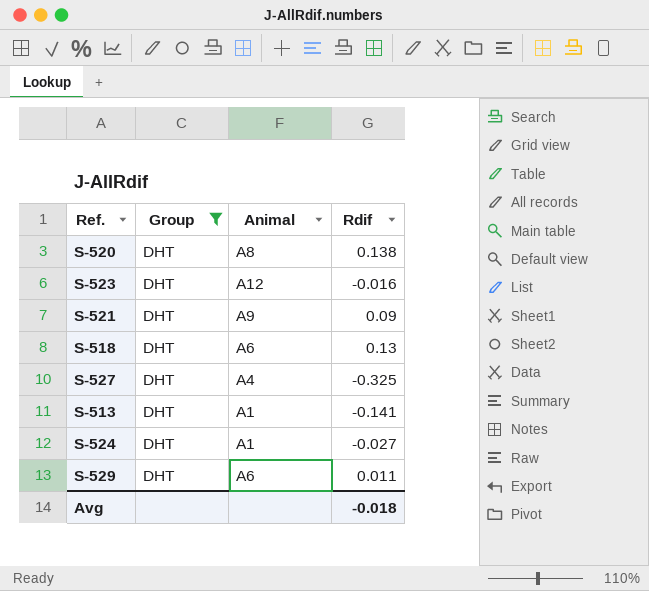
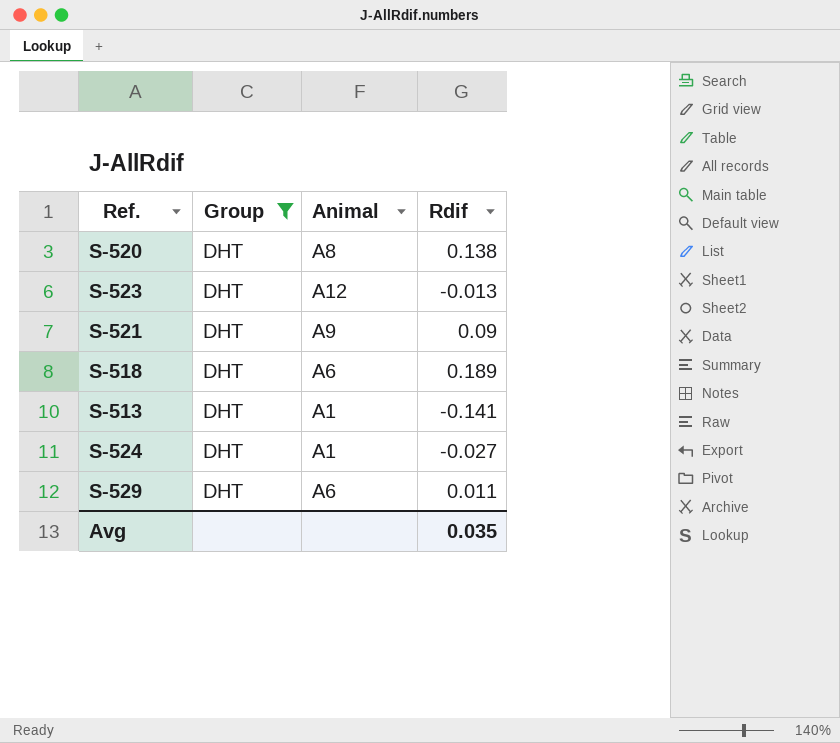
row S-527: DHT | A4 | -0.325 -> none
S-523 | Rdif: -0.016 -> -0.013
S-518 | Rdif: 0.13 -> 0.189
Avg | Rdif: -0.018 -> 0.035

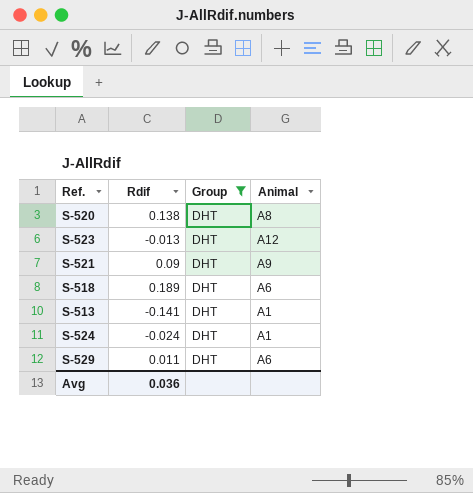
column Rdif | position: 4 -> 2
S-524 | Rdif: -0.027 -> -0.024
Avg | Rdif: 0.035 -> 0.036

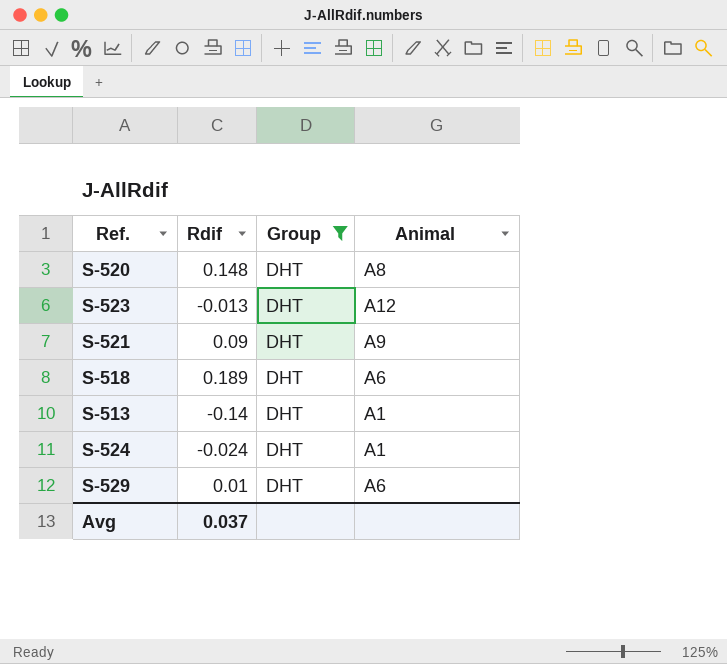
S-520 | Rdif: 0.138 -> 0.148
S-513 | Rdif: -0.141 -> -0.14
S-529 | Rdif: 0.011 -> 0.01
Avg | Rdif: 0.036 -> 0.037

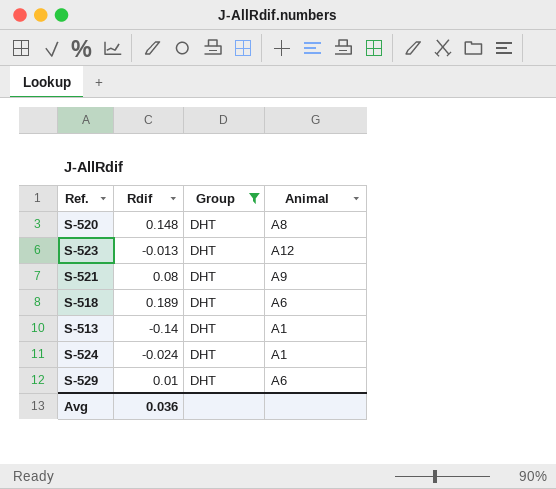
S-521 | Rdif: 0.09 -> 0.08
Avg | Rdif: 0.037 -> 0.036

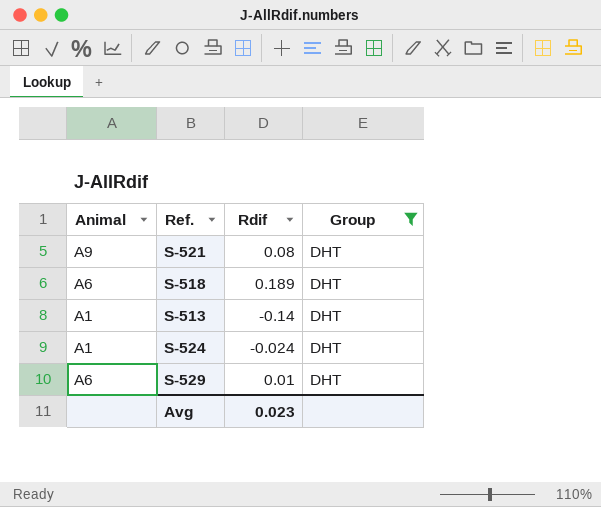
column Animal | position: 4 -> 1
row S-520: 0.148 | DHT | A8 -> none
row S-523: -0.013 | DHT | A12 -> none
Avg | Rdif: 0.036 -> 0.023

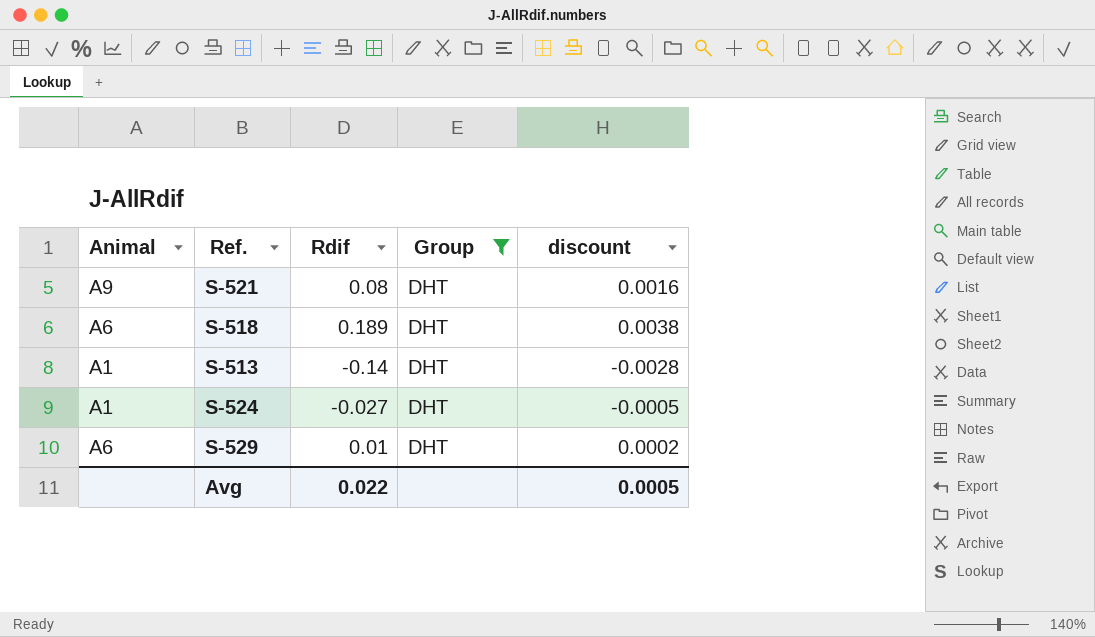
column discount | formula: none -> [Rdif] * 0.02
S-524 | Rdif: -0.024 -> -0.027
Avg | Rdif: 0.023 -> 0.022

